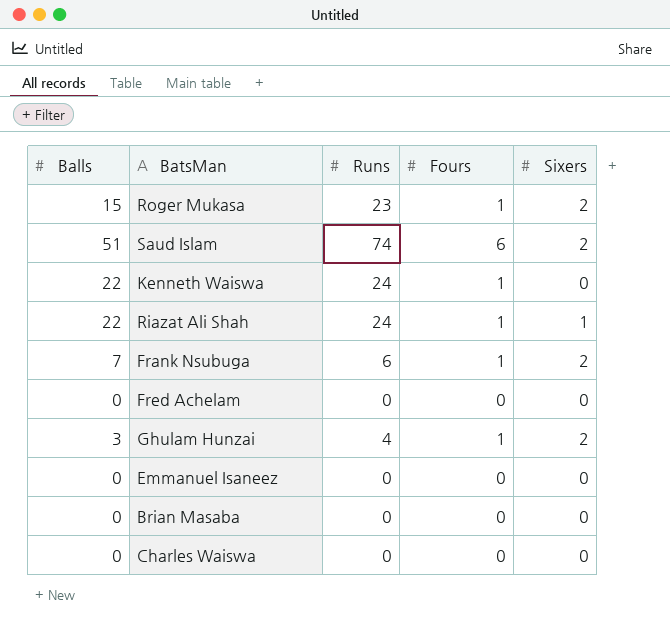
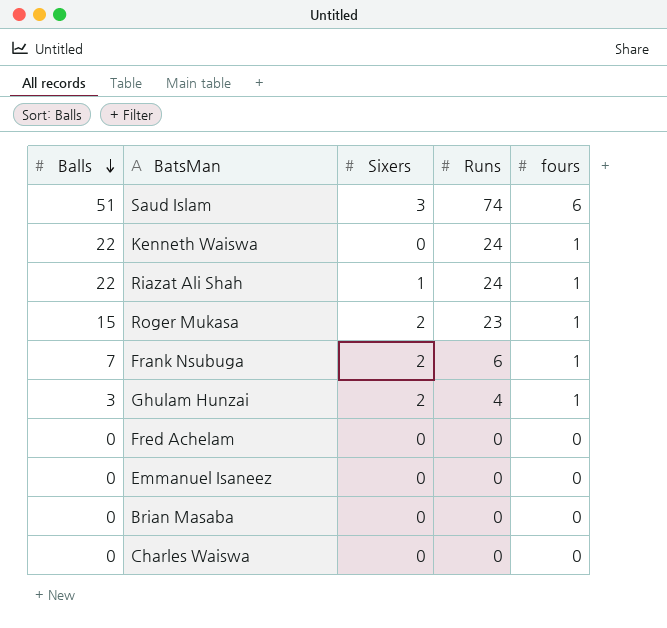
row order: none -> Balls descending
column Sixers | position: 5 -> 3
column name: Fours -> fours
Saud Islam | Sixers: 2 -> 3

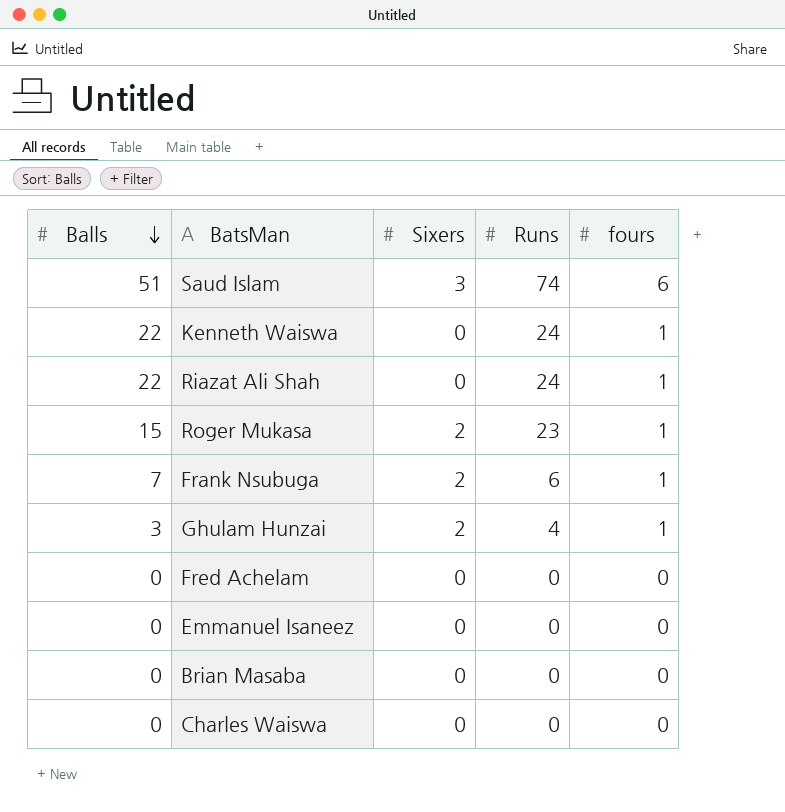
Riazat Ali Shah | Sixers: 1 -> 0

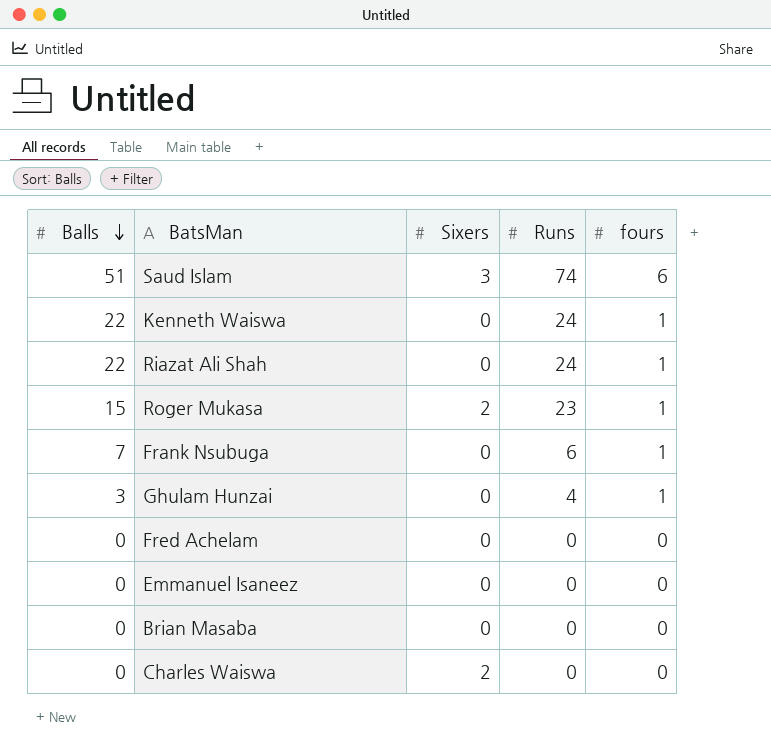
Frank Nsubuga | Sixers: 2 -> 0
Ghulam Hunzai | Sixers: 2 -> 0
Charles Waiswa | Sixers: 0 -> 2

